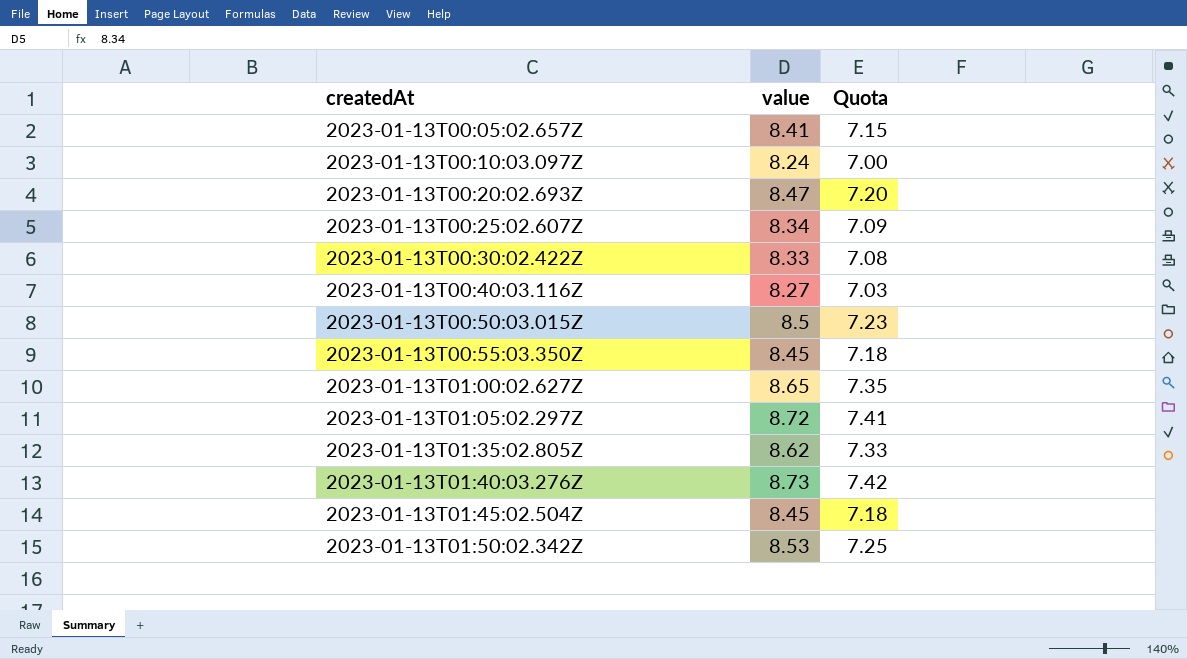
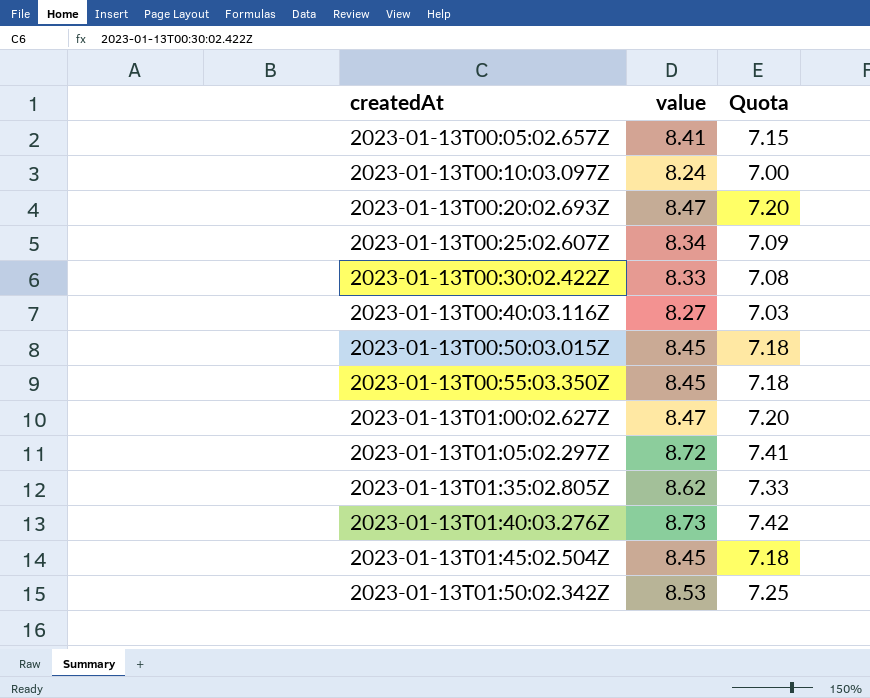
2023-01-13T00:50:03.015Z | value: 8.5 -> 8.45
2023-01-13T00:50:03.015Z | Quota: 7.23 -> 7.18
2023-01-13T01:00:02.627Z | value: 8.65 -> 8.47
2023-01-13T01:00:02.627Z | Quota: 7.35 -> 7.20

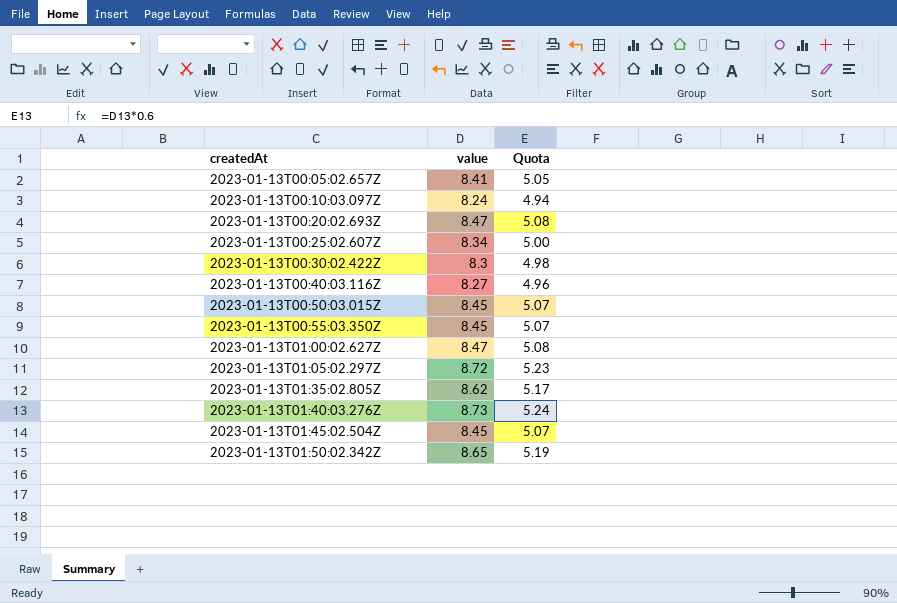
column Quota | formula: [value] * 0.85 -> [value] * 0.6
2023-01-13T00:30:02.422Z | value: 8.33 -> 8.3
2023-01-13T01:50:02.342Z | value: 8.53 -> 8.65

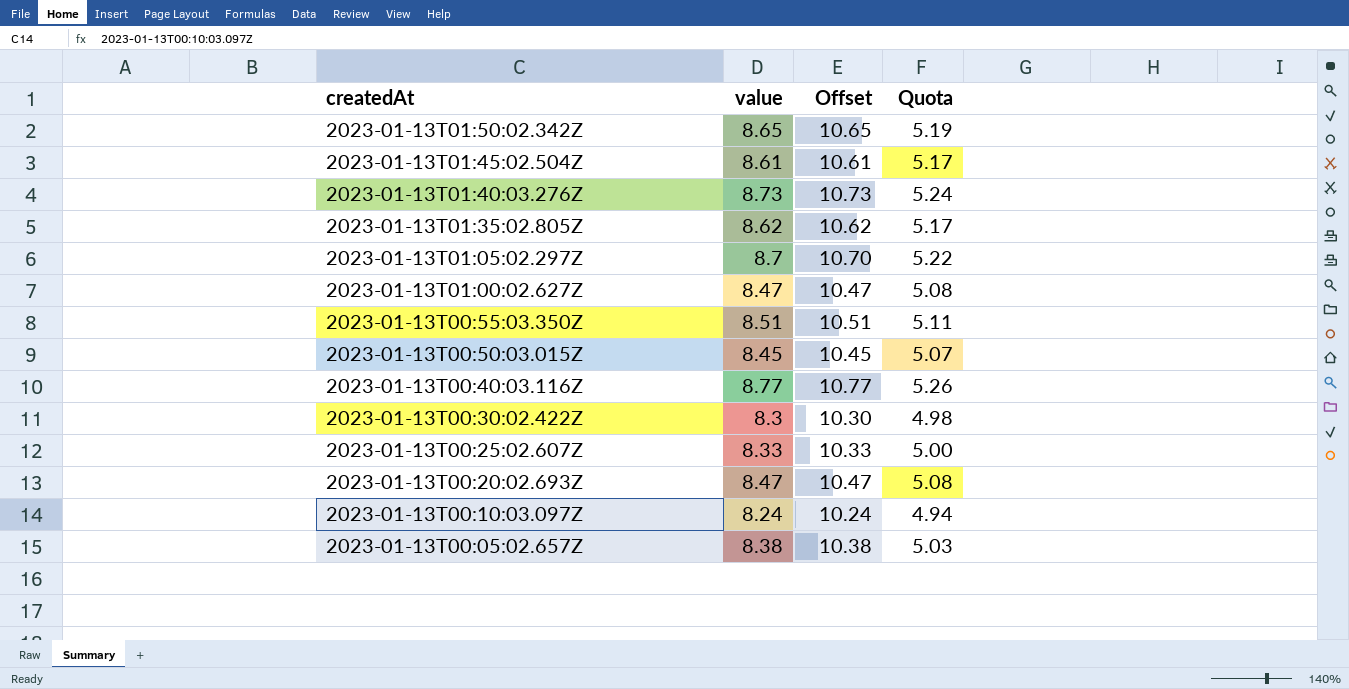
row order: createdAt ascending -> createdAt descending
column Offset | formula: none -> [value] + 2
2023-01-13T01:45:02.504Z | value: 8.45 -> 8.61
2023-01-13T01:45:02.504Z | Quota: 5.07 -> 5.17
2023-01-13T01:05:02.297Z | value: 8.72 -> 8.7
2023-01-13T01:05:02.297Z | Quota: 5.23 -> 5.22
2023-01-13T00:55:03.350Z | value: 8.45 -> 8.51
2023-01-13T00:55:03.350Z | Quota: 5.07 -> 5.11
2023-01-13T00:40:03.116Z | value: 8.27 -> 8.77
2023-01-13T00:40:03.116Z | Quota: 4.96 -> 5.26
2023-01-13T00:25:02.607Z | value: 8.34 -> 8.33
2023-01-13T00:05:02.657Z | value: 8.41 -> 8.38
2023-01-13T00:05:02.657Z | Quota: 5.05 -> 5.03

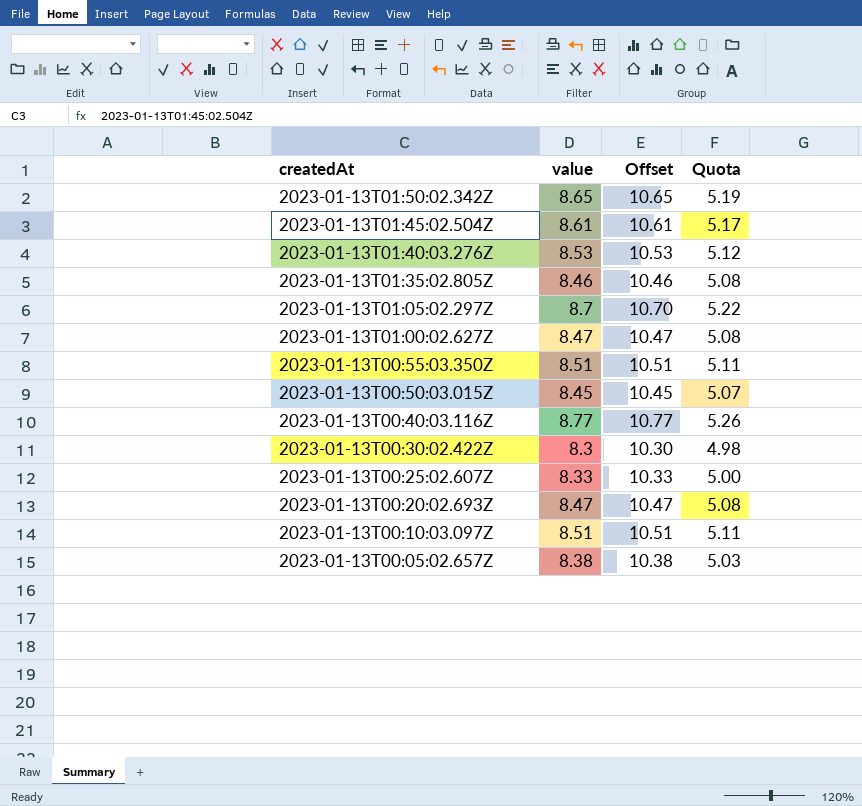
2023-01-13T01:40:03.276Z | value: 8.73 -> 8.53
2023-01-13T01:40:03.276Z | Offset: 10.73 -> 10.53
2023-01-13T01:40:03.276Z | Quota: 5.24 -> 5.12
2023-01-13T01:35:02.805Z | value: 8.62 -> 8.46
2023-01-13T01:35:02.805Z | Offset: 10.62 -> 10.46
2023-01-13T01:35:02.805Z | Quota: 5.17 -> 5.08
2023-01-13T00:10:03.097Z | value: 8.24 -> 8.51
2023-01-13T00:10:03.097Z | Offset: 10.24 -> 10.51
2023-01-13T00:10:03.097Z | Quota: 4.94 -> 5.11

